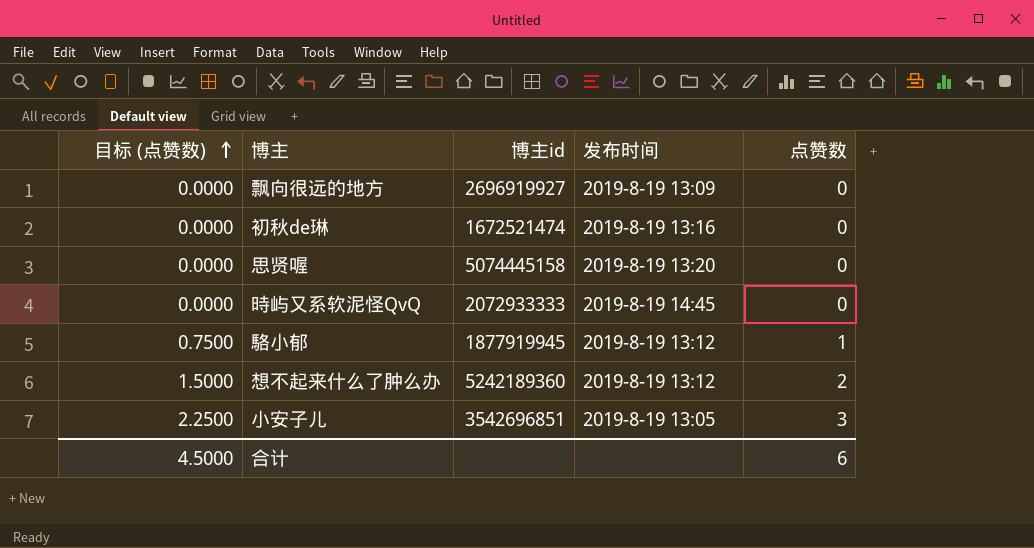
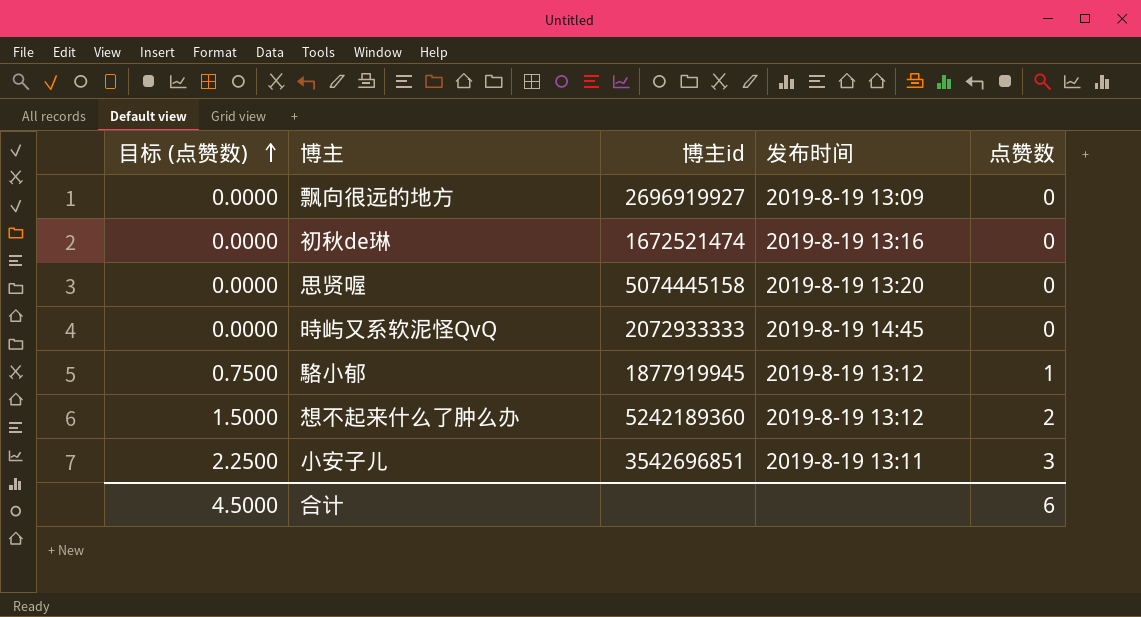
小安子儿 | 发布时间: 2019-8-19 13:05 -> 2019-8-19 13:11

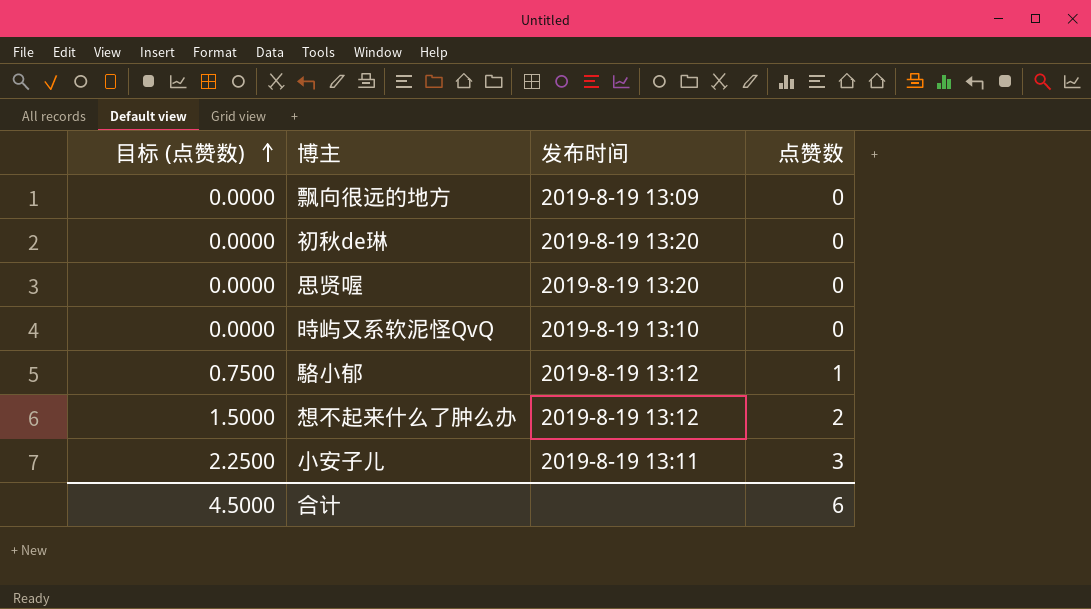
column 博主id | position: 3 -> none
初秋de琳 | 发布时间: 2019-8-19 13:16 -> 2019-8-19 13:20
時屿又系软泥怪QvQ | 发布时间: 2019-8-19 14:45 -> 2019-8-19 13:10

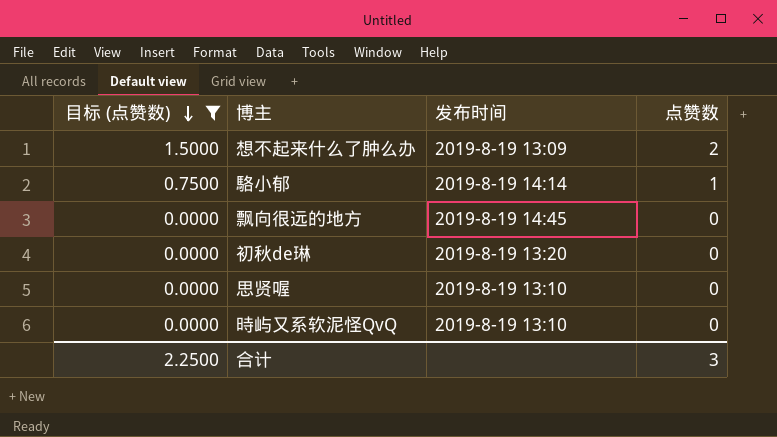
filter: none -> 目标 (点赞数) != 2.2500
row order: 目标 (点赞数) ascending -> 目标 (点赞数) descending
想不起来什么了肿么办 | 发布时间: 2019-8-19 13:12 -> 2019-8-19 13:09
駱小郁 | 发布时间: 2019-8-19 13:12 -> 2019-8-19 14:14
飘向很远的地方 | 发布时间: 2019-8-19 13:09 -> 2019-8-19 14:45
思贤喔 | 发布时间: 2019-8-19 13:20 -> 2019-8-19 13:10
合计 | 目标 (点赞数): 4.5000 -> 2.2500
合计 | 点赞数: 6 -> 3

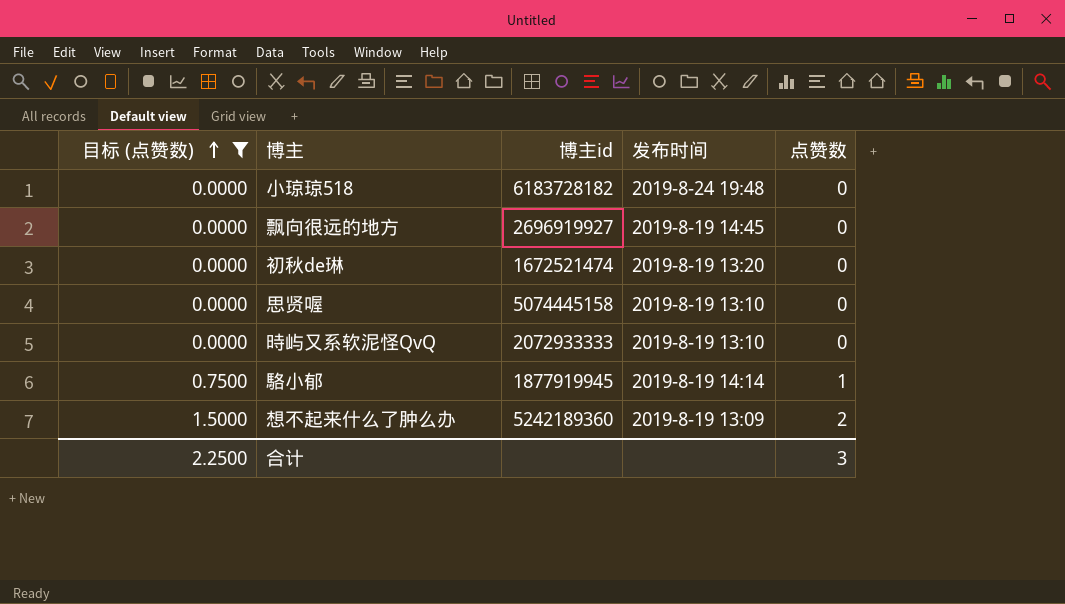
row order: 目标 (点赞数) descending -> 目标 (点赞数) ascending
column 博主id | position: none -> 3
row 小琼琼518: none -> 0.0000 | 6183728182 | 2019-8-24 19:48 | 0

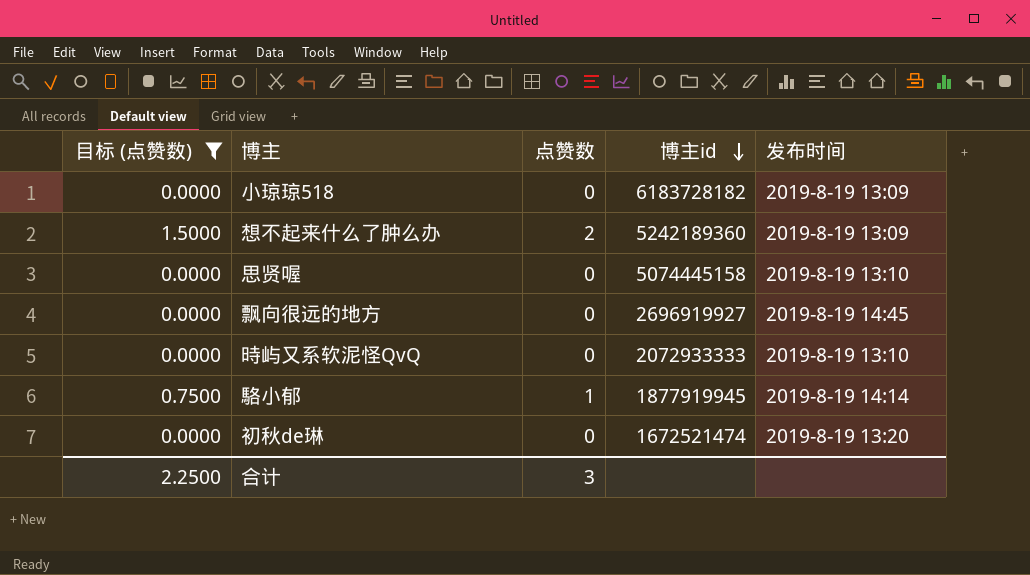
row order: 目标 (点赞数) ascending -> 博主id descending
column 点赞数 | position: 5 -> 3
小琼琼518 | 发布时间: 2019-8-24 19:48 -> 2019-8-19 13:09

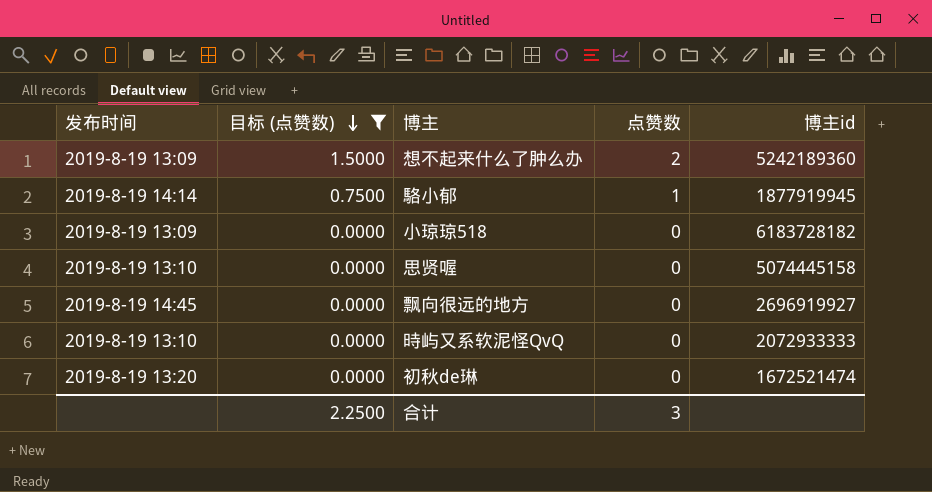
row order: 博主id descending -> 目标 (点赞数) descending
column 发布时间 | position: 5 -> 1

